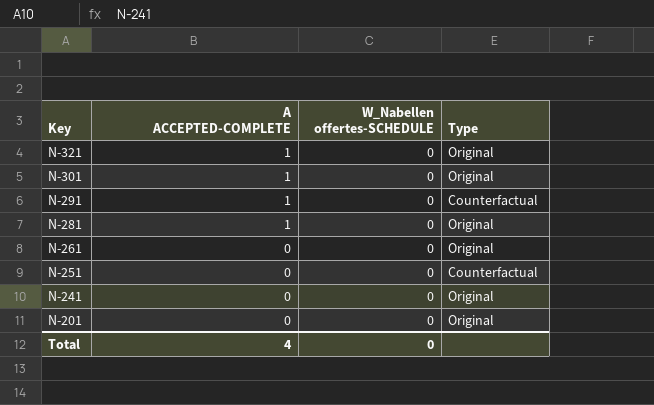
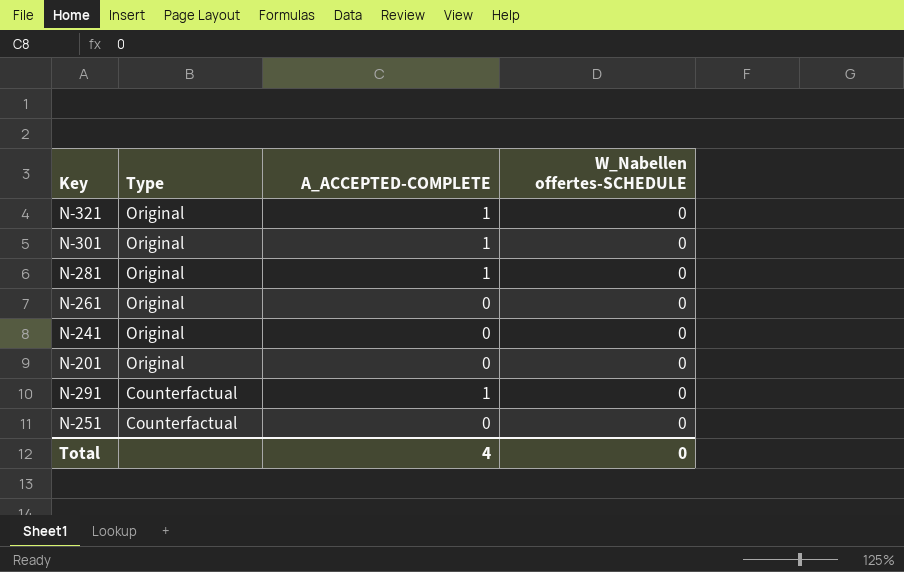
row order: Key descending -> Type descending
column Type | position: 4 -> 2
column name: A ACCEPTED-COMPLETE -> A_ACCEPTED-COMPLETE

